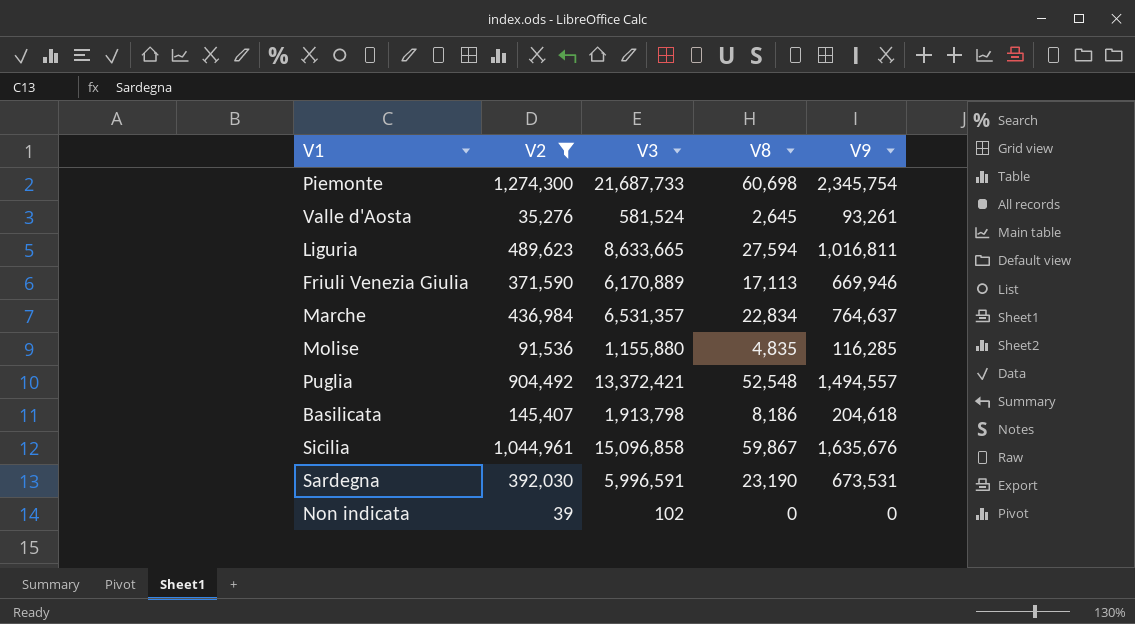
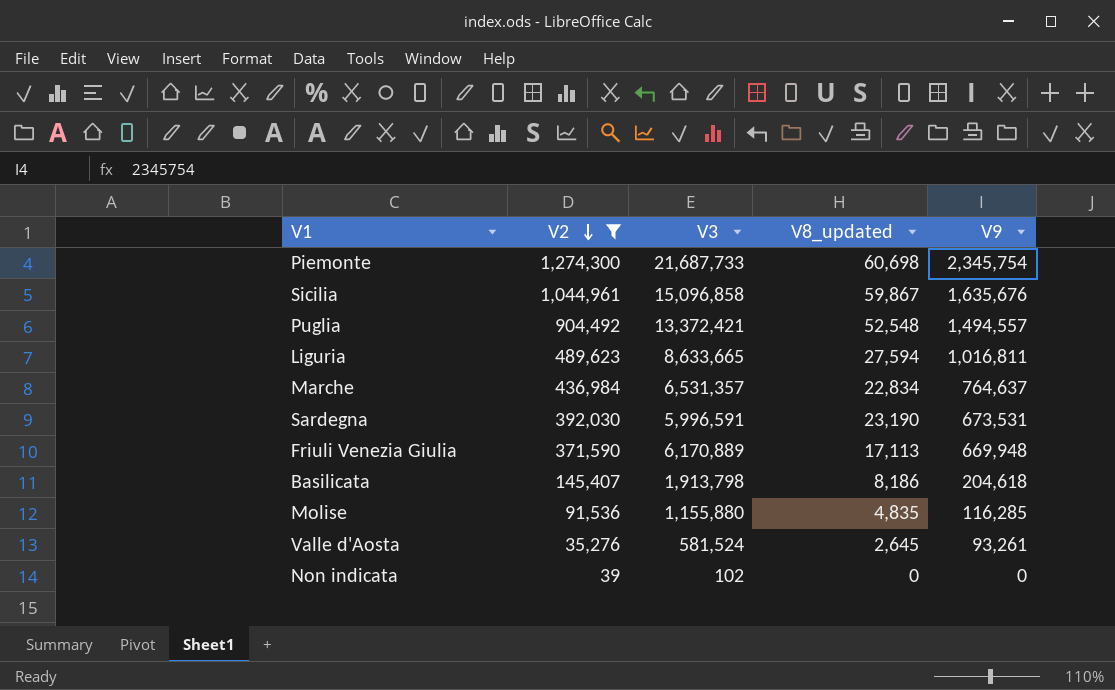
row order: none -> V2 descending
column name: V8 -> V8_updated
Friuli Venezia Giulia | V9: 669,946 -> 669,948

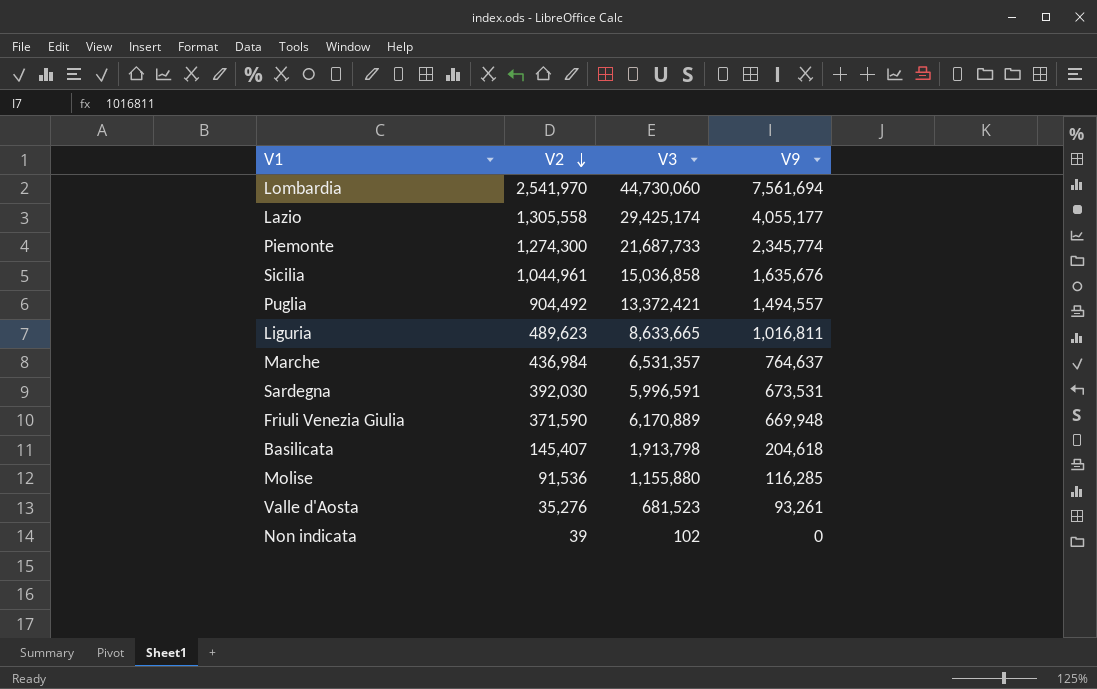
filter: V2 <= 1,274,300 -> none
column V8_updated | position: 4 -> none
Piemonte | V9: 2,345,754 -> 2,345,774
Sicilia | V3: 15,096,858 -> 15,036,858
Valle d'Aosta | V3: 581,524 -> 681,523

